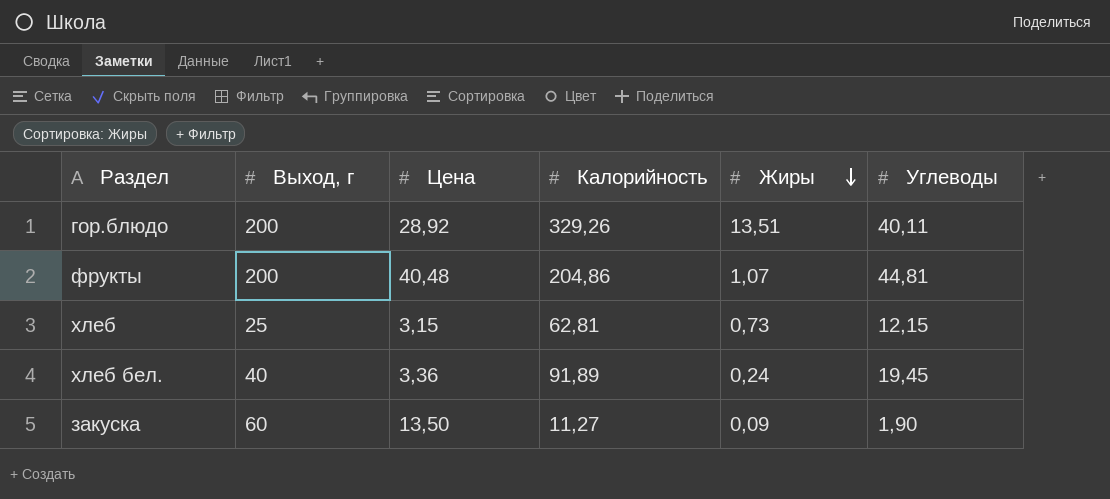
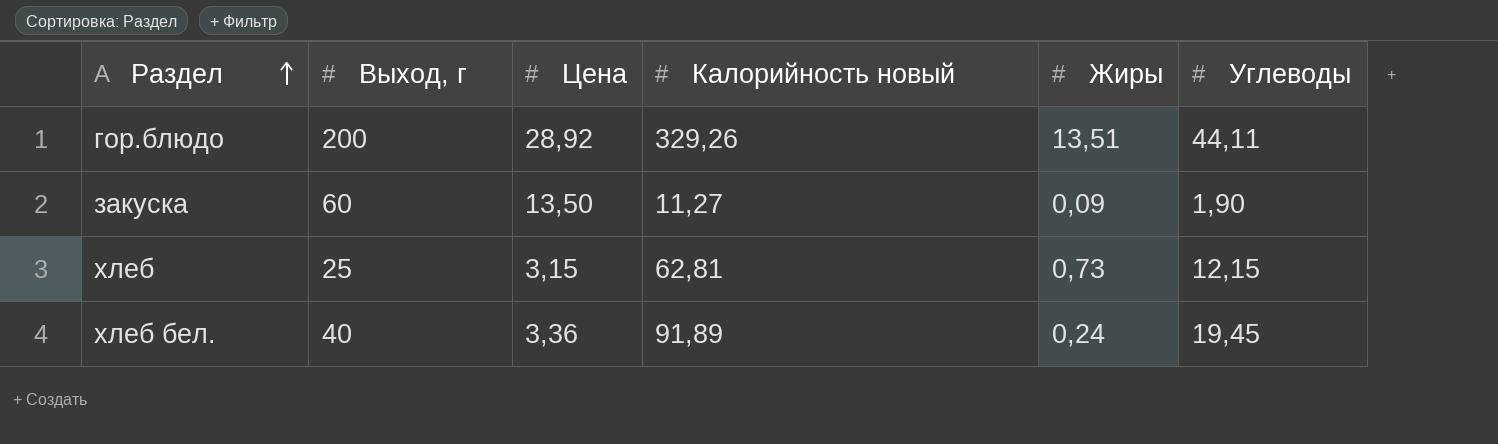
row order: Жиры descending -> Раздел ascending
column name: Калорийность -> Калорийность новый
row фрукты: 200 | 40,48 | 204,86 | 1,07 | 44,81 -> none
гор.блюдо | Углеводы: 40,11 -> 44,11

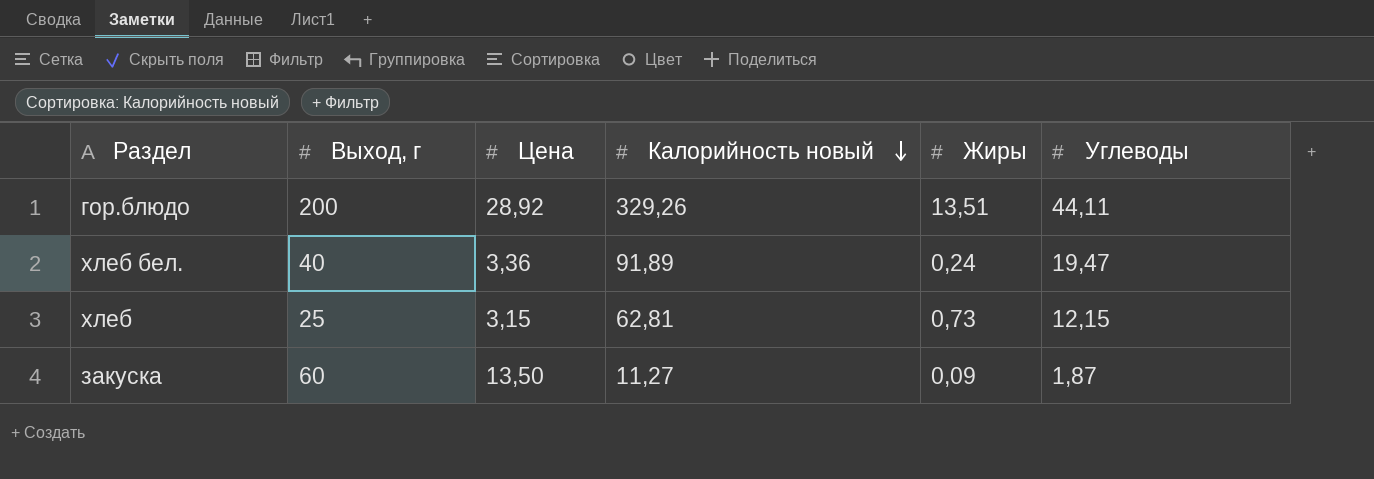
row order: Раздел ascending -> Калорийность новый descending
хлеб бел. | Углеводы: 19,45 -> 19,47
закуска | Углеводы: 1,90 -> 1,87

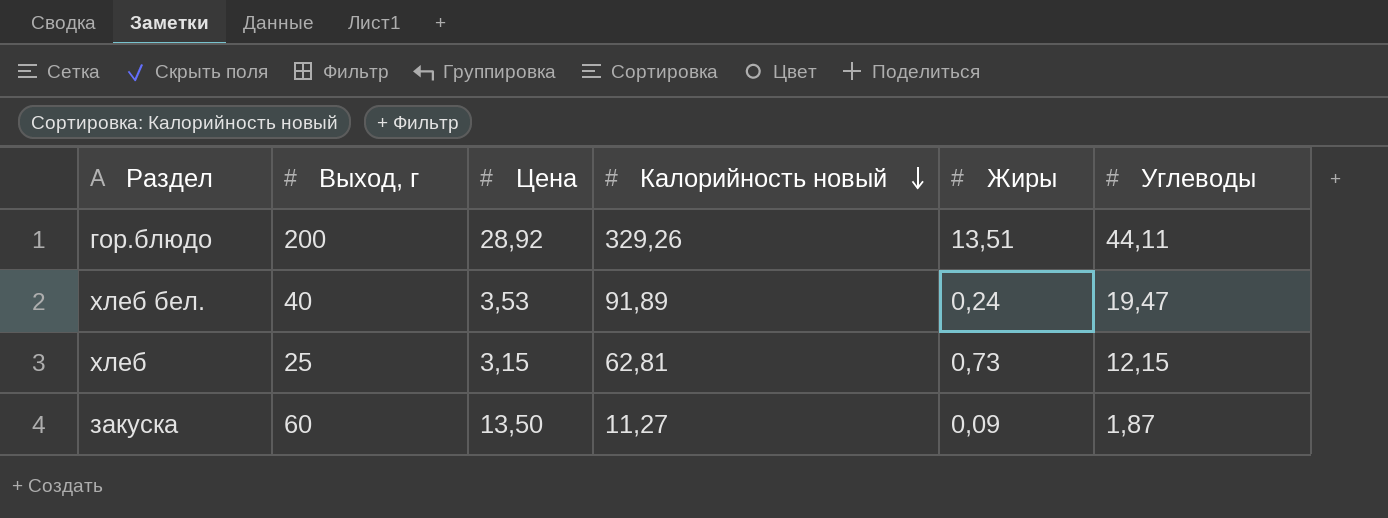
хлеб бел. | Цена: 3,36 -> 3,53

